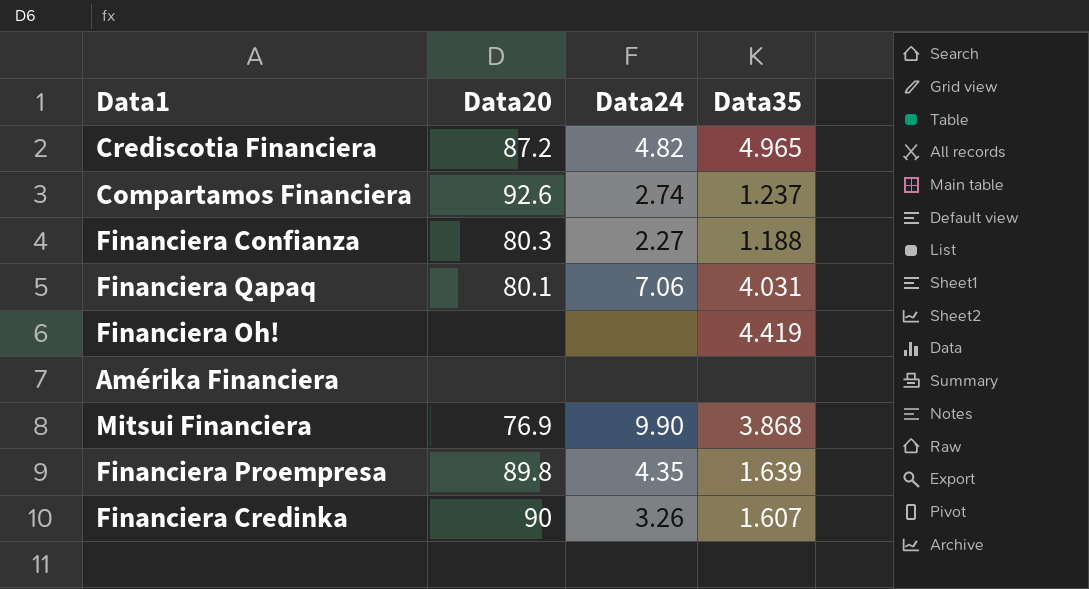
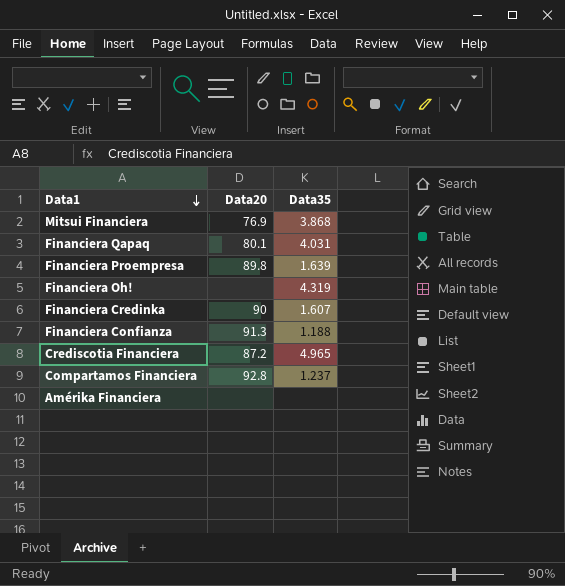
row order: none -> Data1 descending
column Data24 | position: 3 -> none
Financiera Oh! | Data35: 4.419 -> 4.319
Financiera Confianza | Data20: 80.3 -> 91.3
Compartamos Financiera | Data20: 92.6 -> 92.8

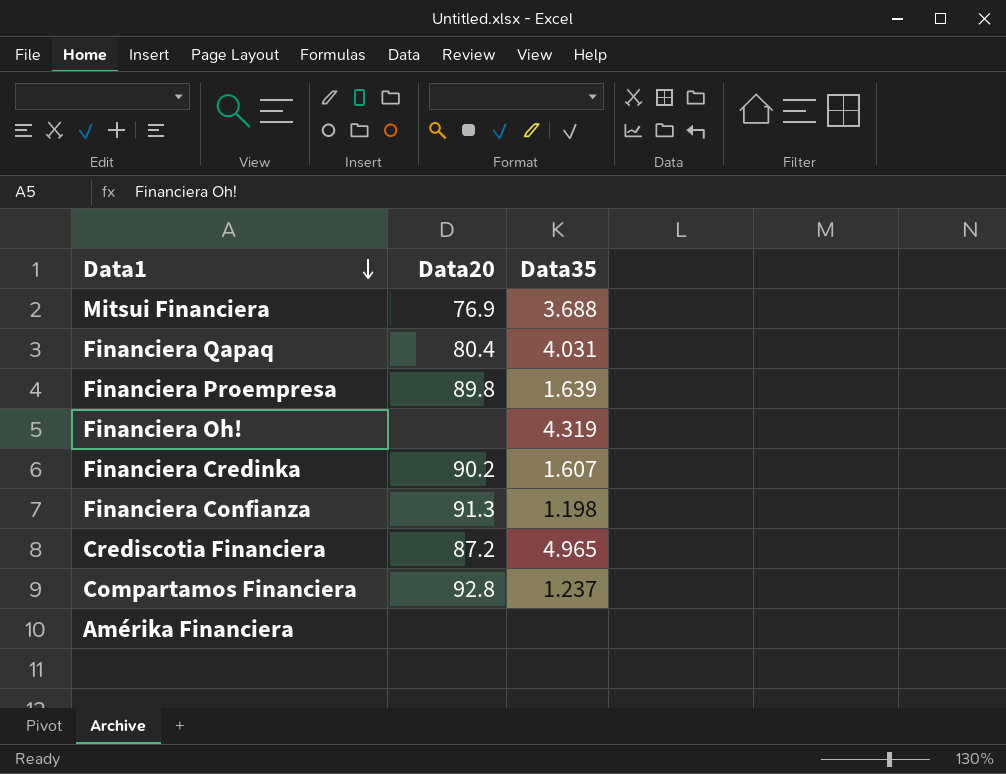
Mitsui Financiera | Data35: 3.868 -> 3.688
Financiera Qapaq | Data20: 80.1 -> 80.4
Financiera Credinka | Data20: 90 -> 90.2
Financiera Confianza | Data35: 1.188 -> 1.198

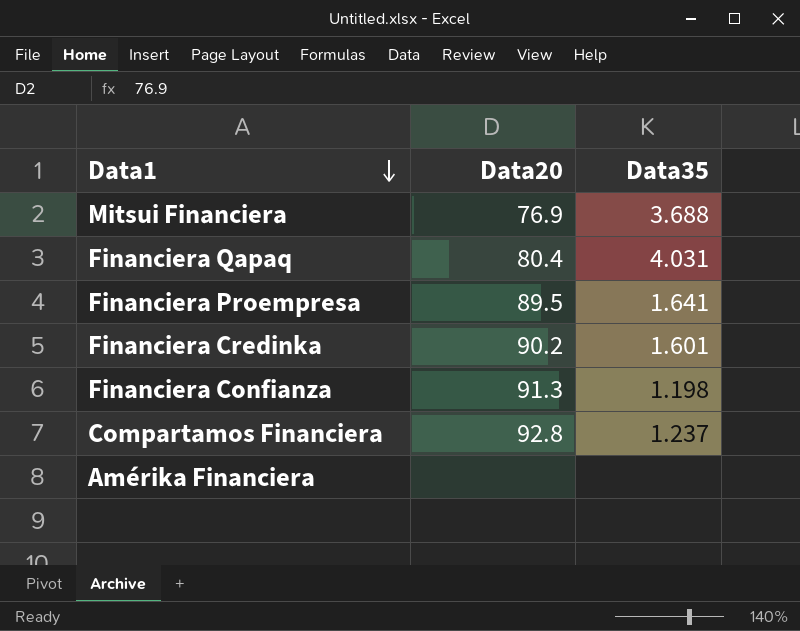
row Financiera Oh!: none | 4.319 -> none
row Crediscotia Financiera: 87.2 | 4.965 -> none
Financiera Proempresa | Data20: 89.8 -> 89.5
Financiera Proempresa | Data35: 1.639 -> 1.641
Financiera Credinka | Data35: 1.607 -> 1.601

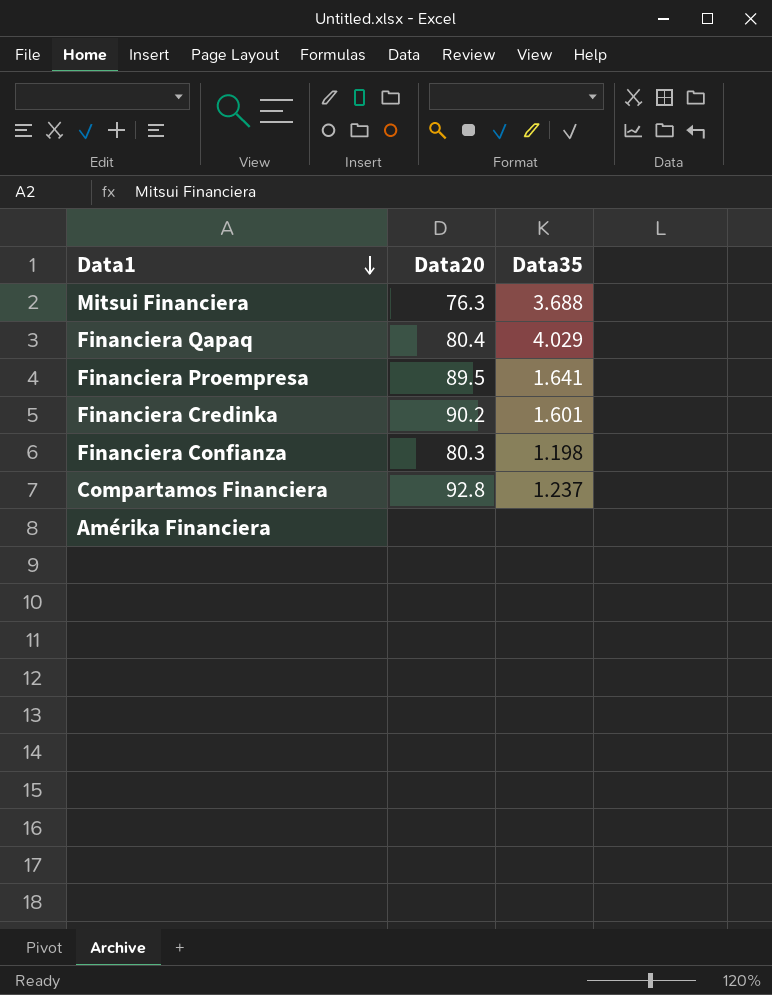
Mitsui Financiera | Data20: 76.9 -> 76.3
Financiera Qapaq | Data35: 4.031 -> 4.029
Financiera Confianza | Data20: 91.3 -> 80.3

